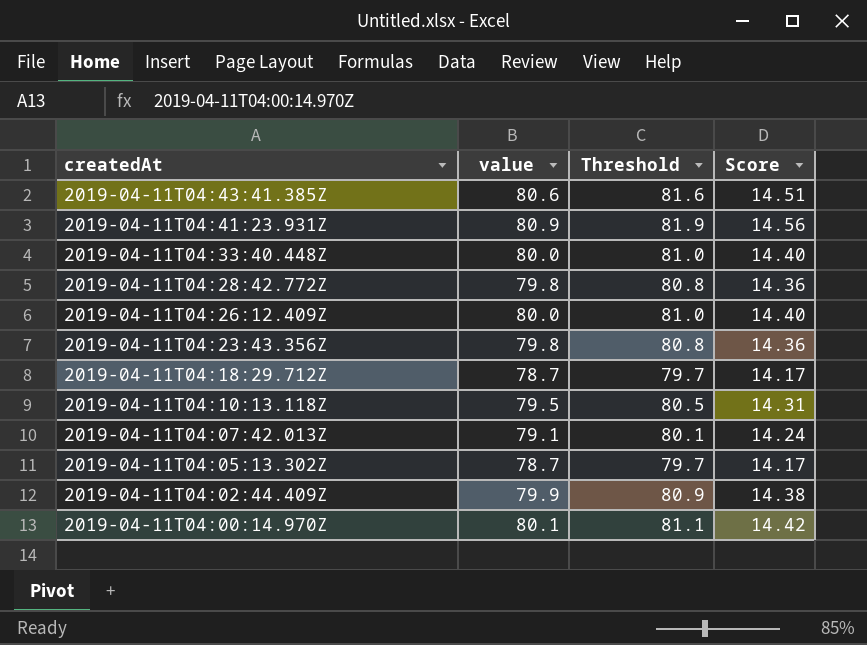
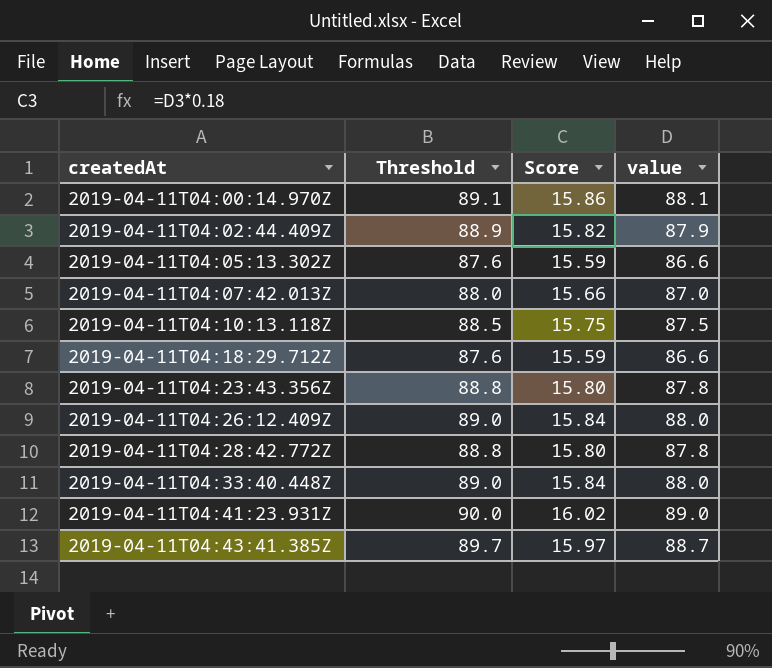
row order: createdAt descending -> createdAt ascending
column value | position: 2 -> 4
2019-04-11T04:00:14.970Z | Threshold: 81.1 -> 89.1
2019-04-11T04:00:14.970Z | Score: 14.42 -> 15.86
2019-04-11T04:00:14.970Z | value: 80.1 -> 88.1
2019-04-11T04:02:44.409Z | Threshold: 80.9 -> 88.9
2019-04-11T04:02:44.409Z | Score: 14.38 -> 15.82
2019-04-11T04:02:44.409Z | value: 79.9 -> 87.9
2019-04-11T04:05:13.302Z | Threshold: 79.7 -> 87.6
2019-04-11T04:05:13.302Z | Score: 14.17 -> 15.59
2019-04-11T04:05:13.302Z | value: 78.7 -> 86.6
2019-04-11T04:07:42.013Z | Threshold: 80.1 -> 88.0
2019-04-11T04:07:42.013Z | Score: 14.24 -> 15.66
2019-04-11T04:07:42.013Z | value: 79.1 -> 87.0
2019-04-11T04:10:13.118Z | Threshold: 80.5 -> 88.5
2019-04-11T04:10:13.118Z | Score: 14.31 -> 15.75
2019-04-11T04:10:13.118Z | value: 79.5 -> 87.5
2019-04-11T04:18:29.712Z | Threshold: 79.7 -> 87.6
2019-04-11T04:18:29.712Z | Score: 14.17 -> 15.59
2019-04-11T04:18:29.712Z | value: 78.7 -> 86.6
2019-04-11T04:23:43.356Z | Threshold: 80.8 -> 88.8
2019-04-11T04:23:43.356Z | Score: 14.36 -> 15.80
2019-04-11T04:23:43.356Z | value: 79.8 -> 87.8
2019-04-11T04:26:12.409Z | Threshold: 81.0 -> 89.0
2019-04-11T04:26:12.409Z | Score: 14.40 -> 15.84
2019-04-11T04:26:12.409Z | value: 80.0 -> 88.0
2019-04-11T04:28:42.772Z | Threshold: 80.8 -> 88.8
2019-04-11T04:28:42.772Z | Score: 14.36 -> 15.80
2019-04-11T04:28:42.772Z | value: 79.8 -> 87.8
2019-04-11T04:33:40.448Z | Threshold: 81.0 -> 89.0
2019-04-11T04:33:40.448Z | Score: 14.40 -> 15.84
2019-04-11T04:33:40.448Z | value: 80.0 -> 88.0
2019-04-11T04:41:23.931Z | Threshold: 81.9 -> 90.0
2019-04-11T04:41:23.931Z | Score: 14.56 -> 16.02
2019-04-11T04:41:23.931Z | value: 80.9 -> 89.0
2019-04-11T04:43:41.385Z | Threshold: 81.6 -> 89.7
2019-04-11T04:43:41.385Z | Score: 14.51 -> 15.97
2019-04-11T04:43:41.385Z | value: 80.6 -> 88.7

